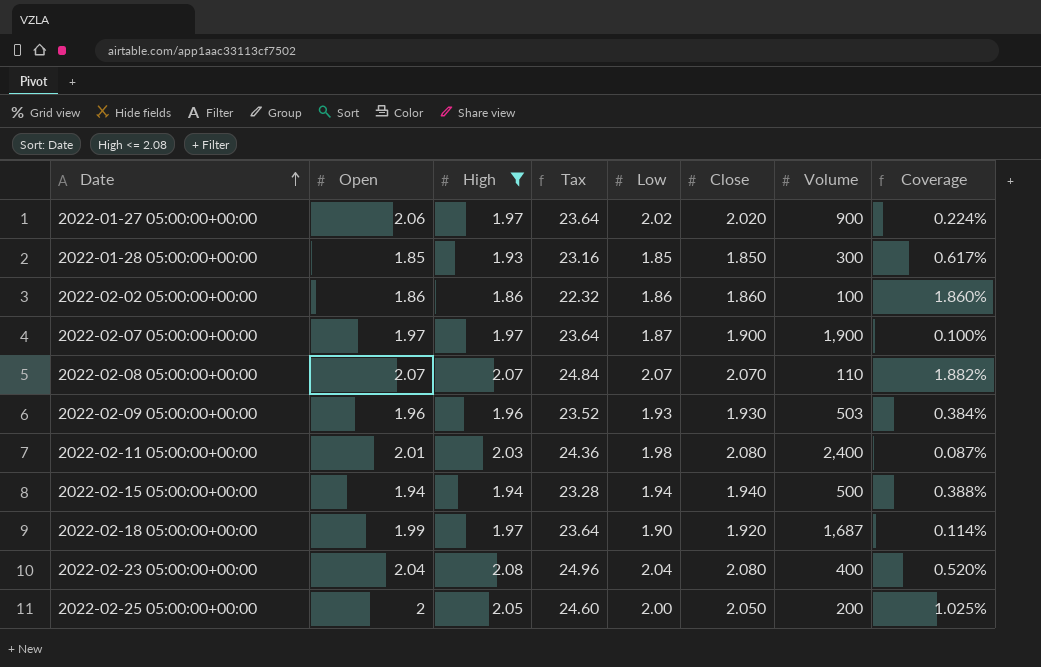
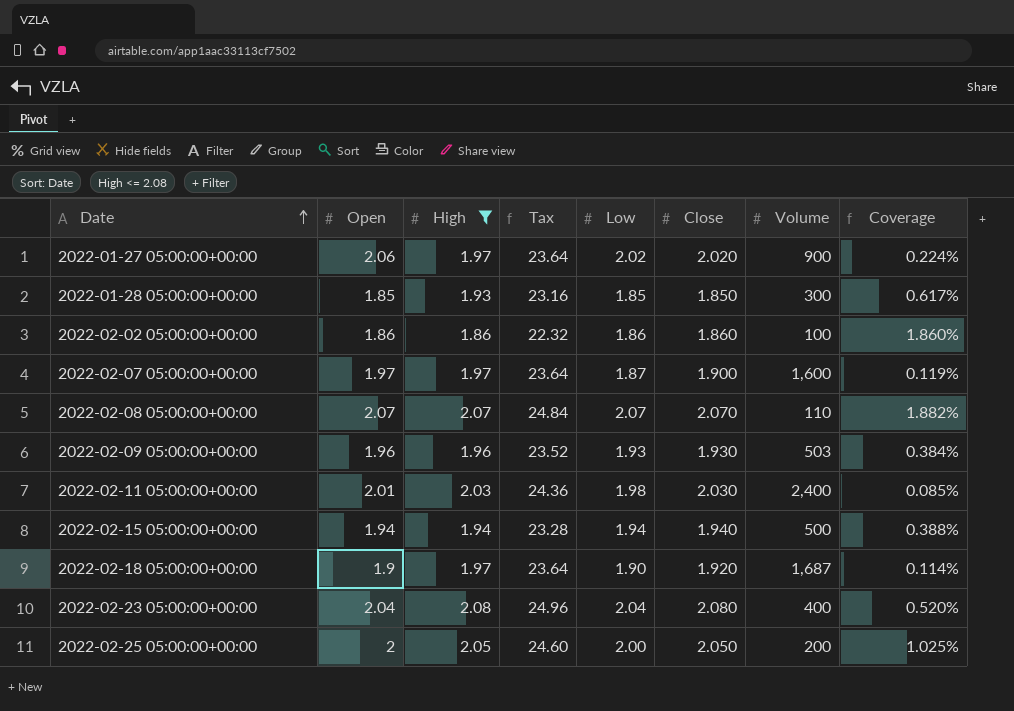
2022-02-07 05:00:00+00:00 | Volume: 1,900 -> 1,600
2022-02-07 05:00:00+00:00 | Coverage: 0.100% -> 0.119%
2022-02-11 05:00:00+00:00 | Close: 2.080 -> 2.030
2022-02-11 05:00:00+00:00 | Coverage: 0.087% -> 0.085%
2022-02-18 05:00:00+00:00 | Open: 1.99 -> 1.9

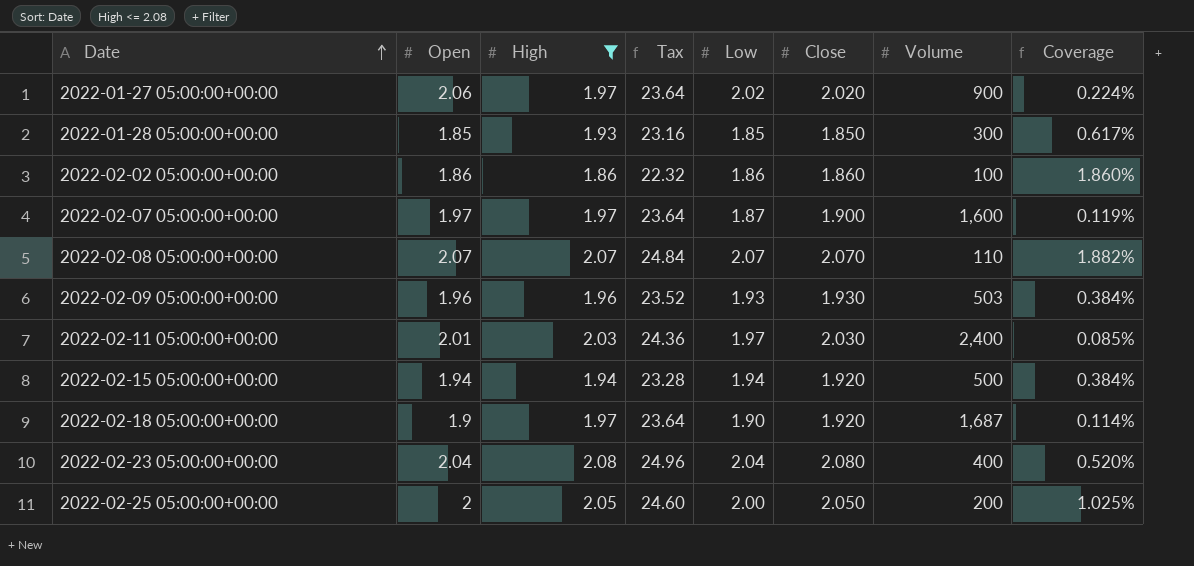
2022-02-11 05:00:00+00:00 | Low: 1.98 -> 1.97
2022-02-15 05:00:00+00:00 | Close: 1.940 -> 1.920
2022-02-15 05:00:00+00:00 | Coverage: 0.388% -> 0.384%

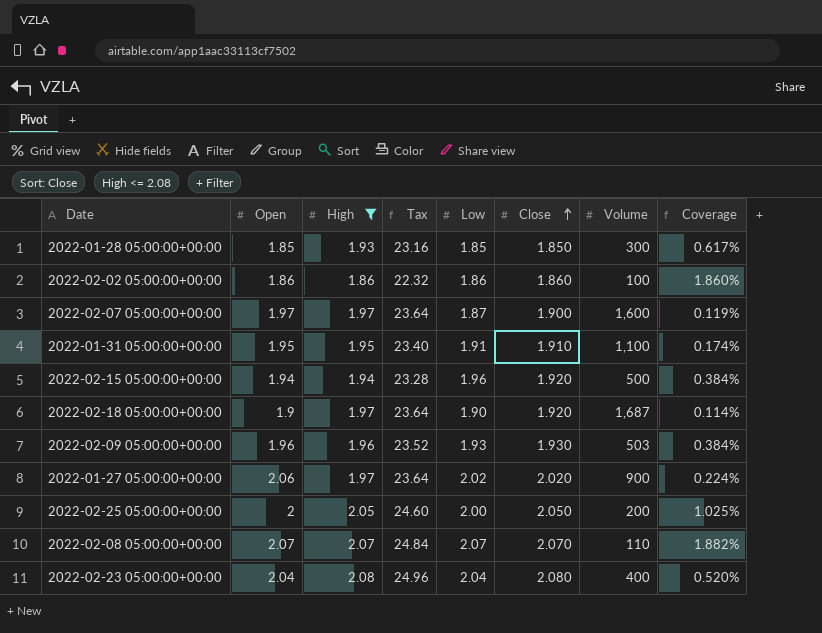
row order: Date ascending -> Close ascending
row 2022-02-11 05:00:00+00:00: 2.01 | 2.03 | 24.36 | 1.97 | 2.030 | 2,400 | 0.085% -> none
row 2022-01-31 05:00:00+00:00: none -> 1.95 | 1.95 | 23.40 | 1.91 | 1.910 | 1,100 | 0.174%
2022-02-15 05:00:00+00:00 | Low: 1.94 -> 1.96

